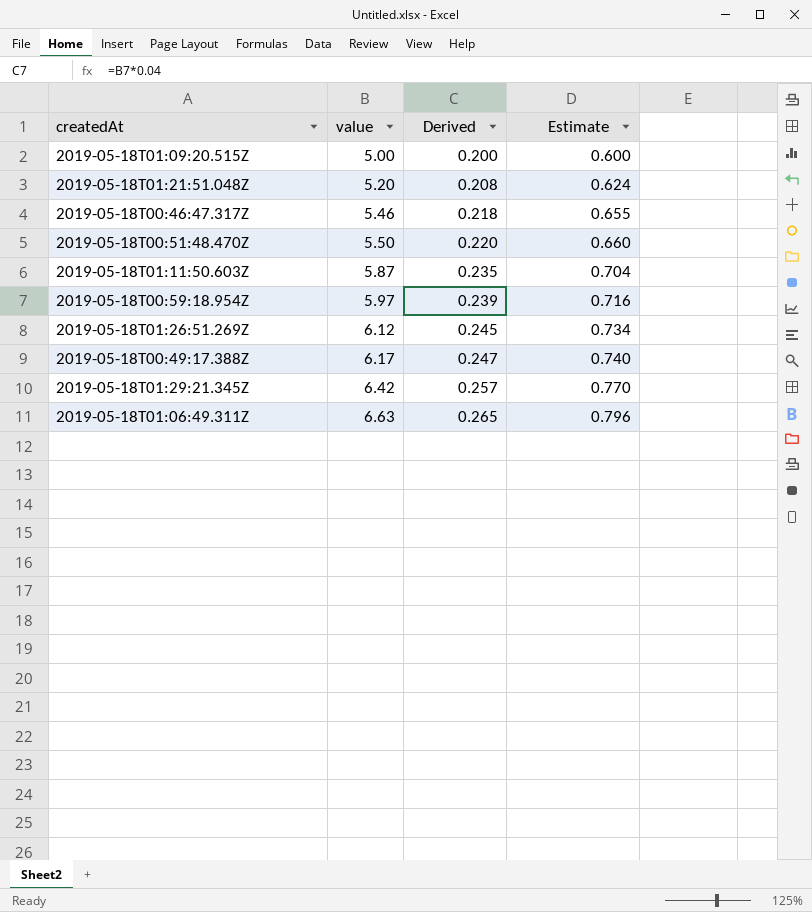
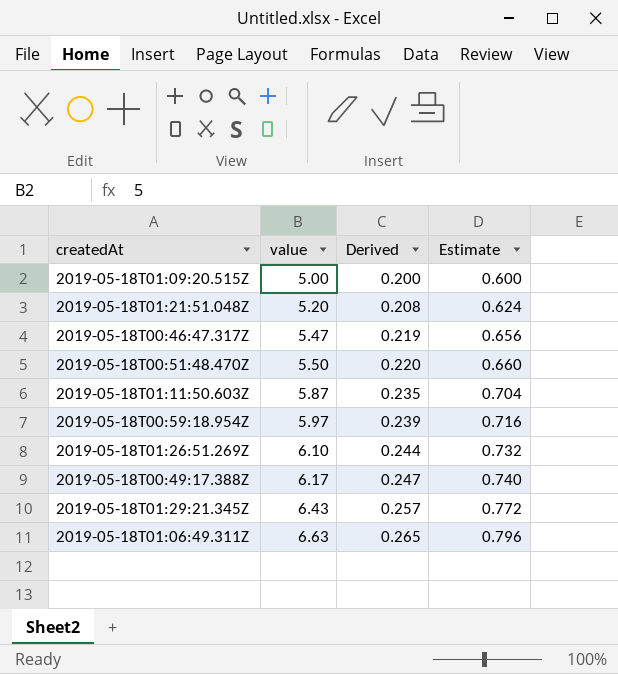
2019-05-18T00:46:47.317Z | value: 5.46 -> 5.47
2019-05-18T00:46:47.317Z | Derived: 0.218 -> 0.219
2019-05-18T00:46:47.317Z | Estimate: 0.655 -> 0.656
2019-05-18T01:26:51.269Z | value: 6.12 -> 6.10
2019-05-18T01:26:51.269Z | Derived: 0.245 -> 0.244
2019-05-18T01:26:51.269Z | Estimate: 0.734 -> 0.732
2019-05-18T01:29:21.345Z | value: 6.42 -> 6.43
2019-05-18T01:29:21.345Z | Estimate: 0.770 -> 0.772

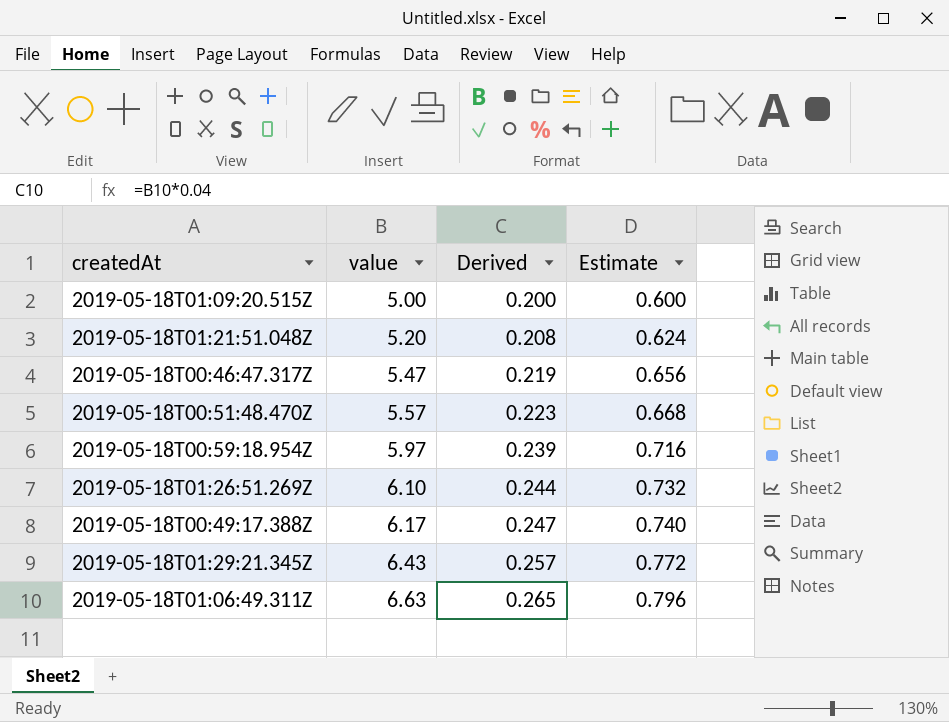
row 2019-05-18T01:11:50.603Z: 5.87 | 0.235 | 0.704 -> none
2019-05-18T00:51:48.470Z | value: 5.50 -> 5.57
2019-05-18T00:51:48.470Z | Derived: 0.220 -> 0.223
2019-05-18T00:51:48.470Z | Estimate: 0.660 -> 0.668

